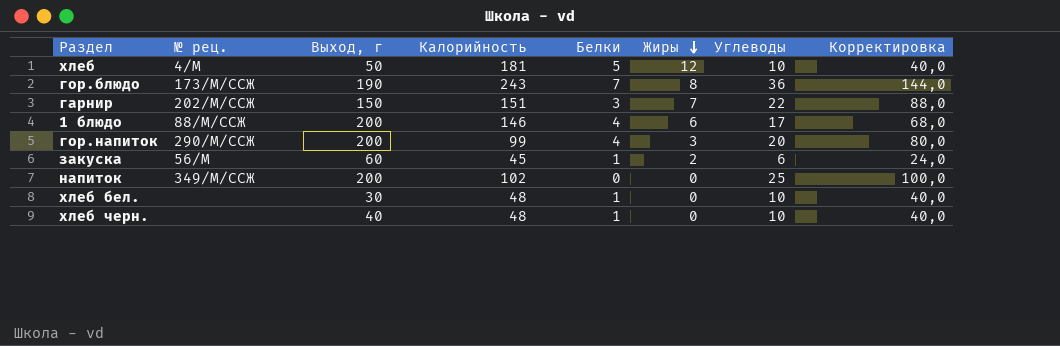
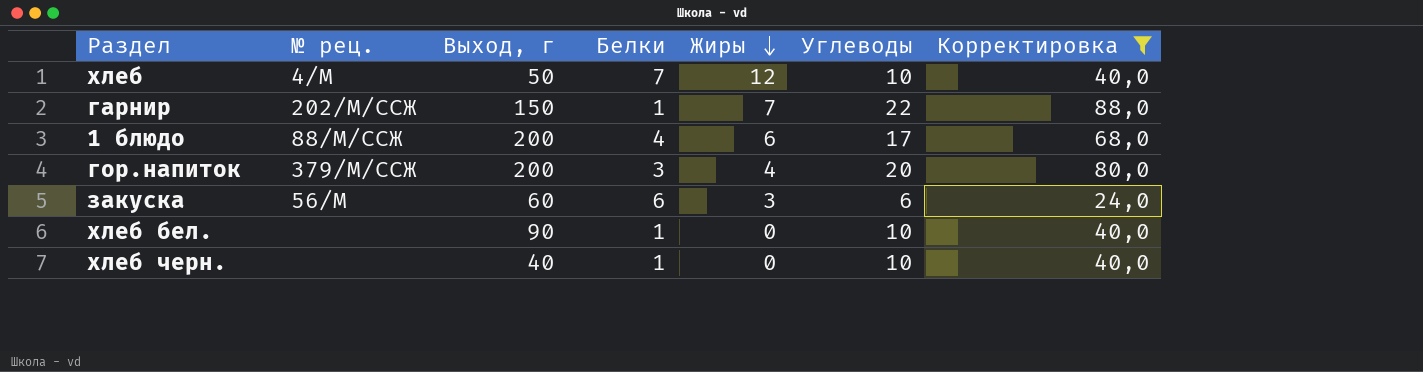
filter: none -> Корректировка <= 88,0
column Калорийность | position: 4 -> none
хлеб | Белки: 5 -> 7
гарнир | Белки: 3 -> 1
гор.напиток | № рец.: 290/М/ССЖ -> 379/М/ССЖ
гор.напиток | Белки: 4 -> 3
гор.напиток | Жиры: 3 -> 4
закуска | Белки: 1 -> 6
закуска | Жиры: 2 -> 3
хлеб бел. | Выход, г: 30 -> 90

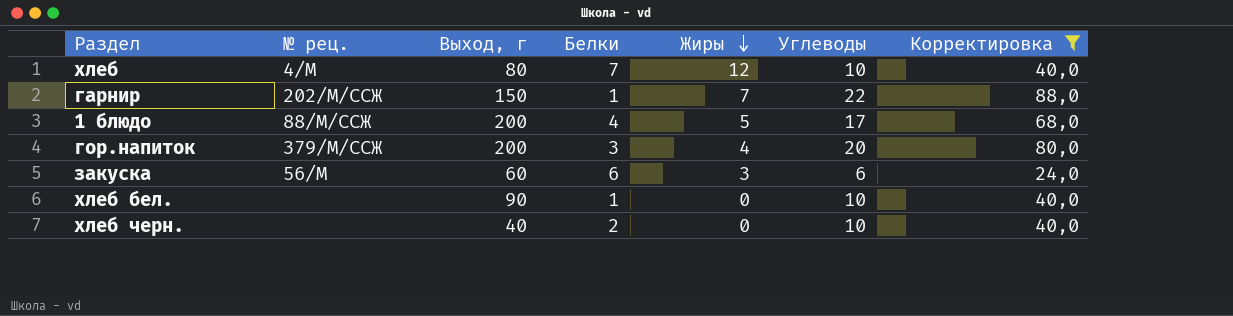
хлеб | Выход, г: 50 -> 80
1 блюдо | Жиры: 6 -> 5
хлеб черн. | Белки: 1 -> 2

